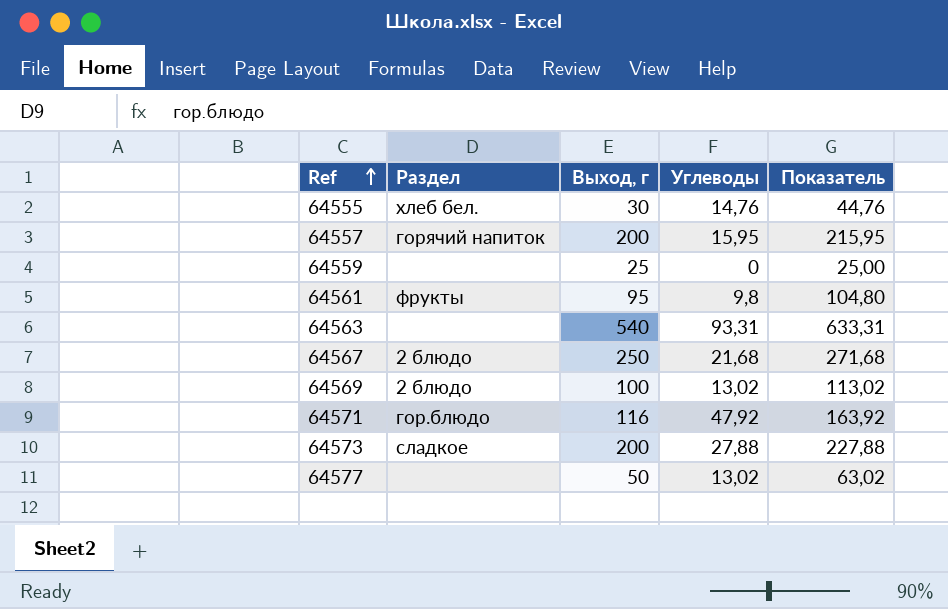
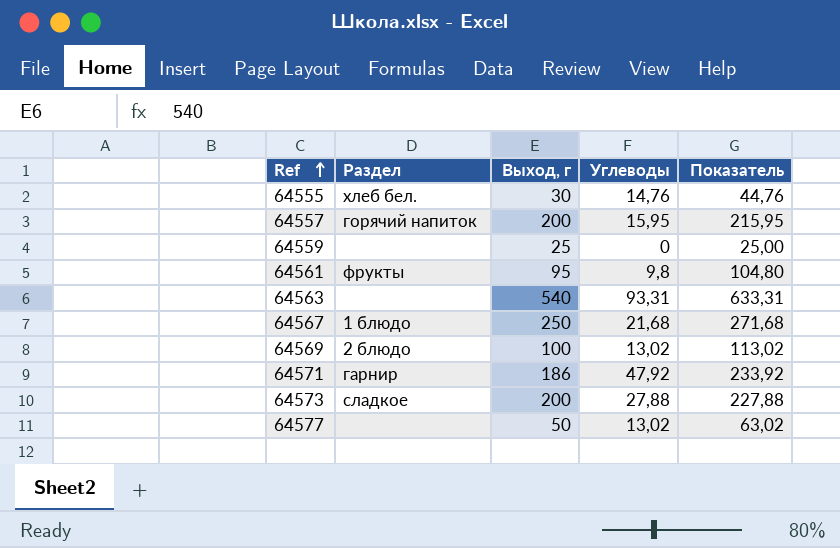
64567 | Раздел: 2 блюдо -> 1 блюдо
64571 | Раздел: гор.блюдо -> гарнир
64571 | Выход, г: 116 -> 186
64571 | Показатель: 163,92 -> 233,92

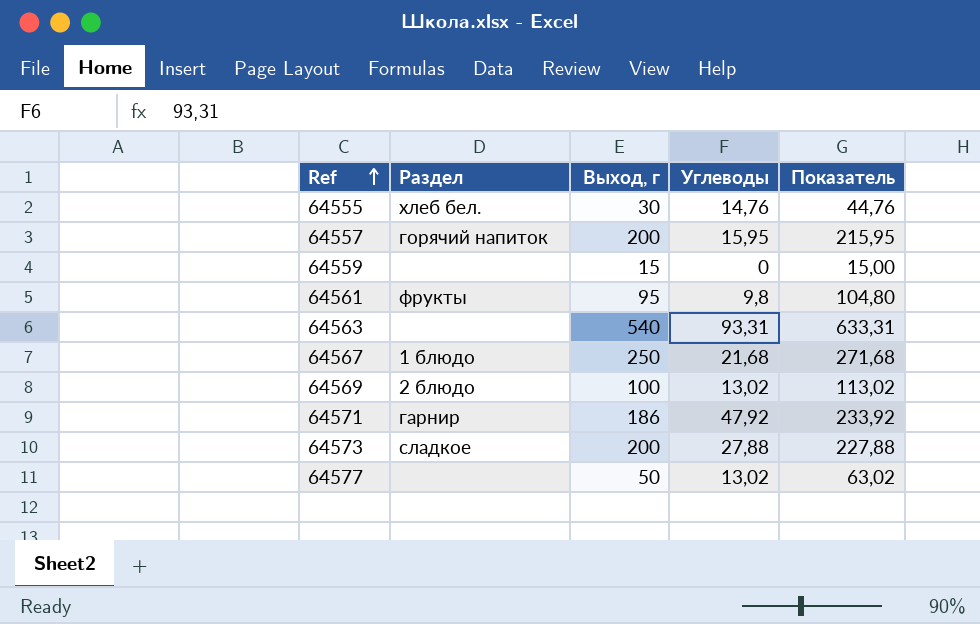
64559 | Выход, г: 25 -> 15
64559 | Показатель: 25,00 -> 15,00

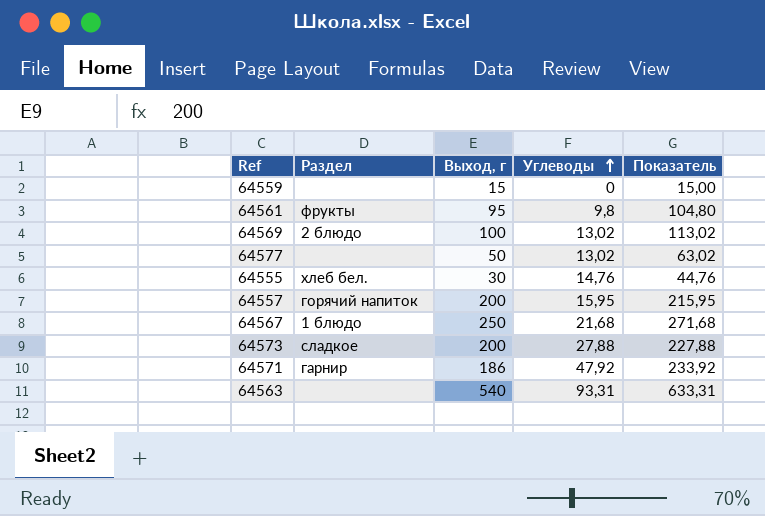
row order: Ref ascending -> Углеводы ascending

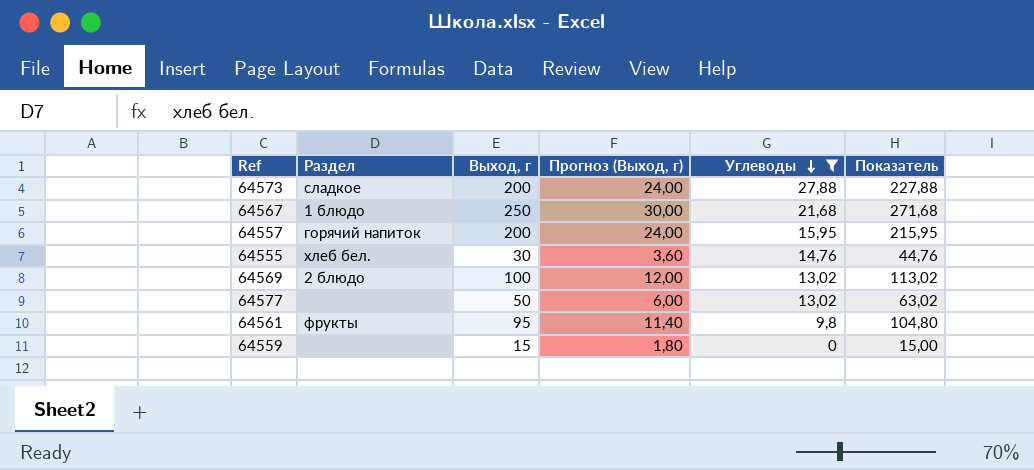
filter: none -> Углеводы <= 27,88
row order: Углеводы ascending -> Углеводы descending
column Прогноз (Выход, г) | formula: none -> [Выход, г] * 0,12

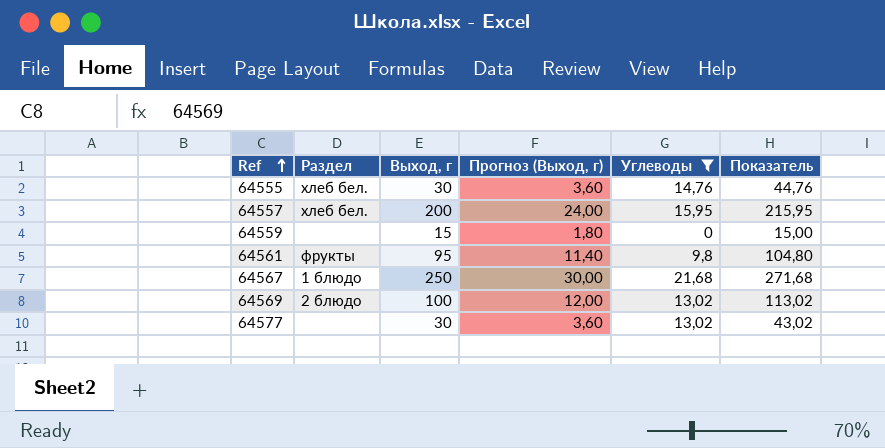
row order: Углеводы descending -> Ref ascending
row 64573: сладкое | 200 | 24,00 | 27,88 | 227,88 -> none
64557 | Раздел: горячий напиток -> хлеб бел.
64577 | Выход, г: 50 -> 30
64577 | Прогноз (Выход, г): 6,00 -> 3,60
64577 | Показатель: 63,02 -> 43,02

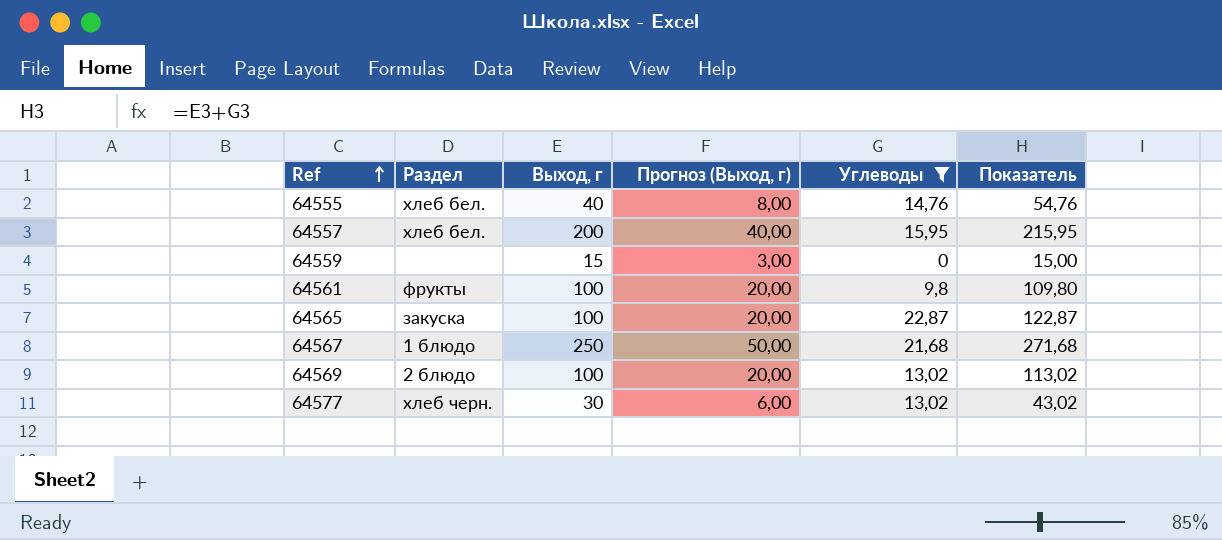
column Прогноз (Выход, г) | formula: [Выход, г] * 0,12 -> [Выход, г] * 0,2
64555 | Выход, г: 30 -> 40
64555 | Показатель: 44,76 -> 54,76
64561 | Выход, г: 95 -> 100
64561 | Показатель: 104,80 -> 109,80
row 64565: none -> закуска | 100 | 20,00 | 22,87 | 122,87
64577 | Раздел: none -> хлеб черн.

